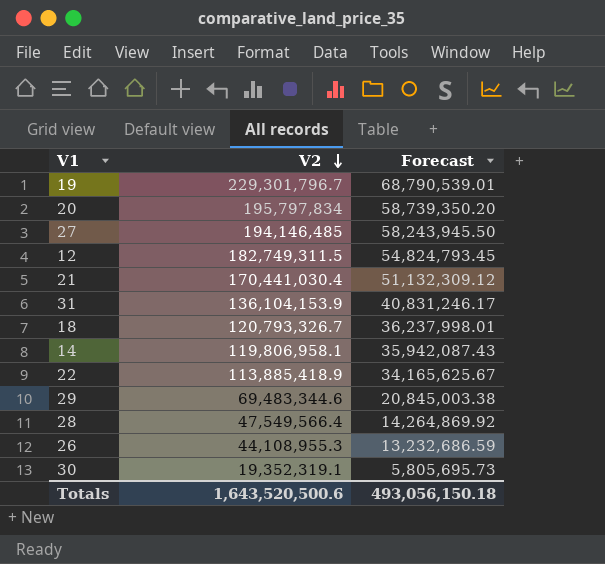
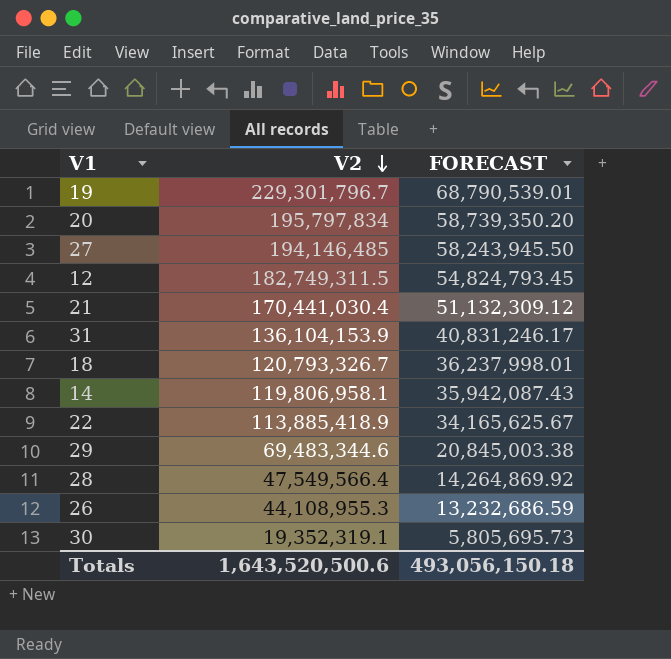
column name: Forecast -> FORECAST

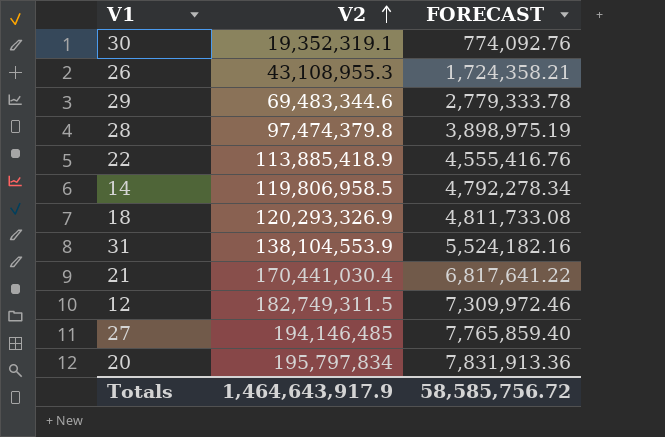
row order: V2 descending -> V2 ascending
column FORECAST | formula: [V2] * 0.3 -> [V2] * 0.04
row 19: 229,301,796.7 | 68,790,539.01 -> none
26 | V2: 44,108,955.3 -> 43,108,955.3
28 | V2: 47,549,566.4 -> 97,474,379.8
14 | V2: 119,806,958.1 -> 119,806,958.5
18 | V2: 120,793,326.7 -> 120,293,326.9
31 | V2: 136,104,153.9 -> 138,104,553.9
Totals | V2: 1,643,520,500.6 -> 1,464,643,917.9
Totals | FORECAST: 493,056,150.18 -> 58,585,756.72

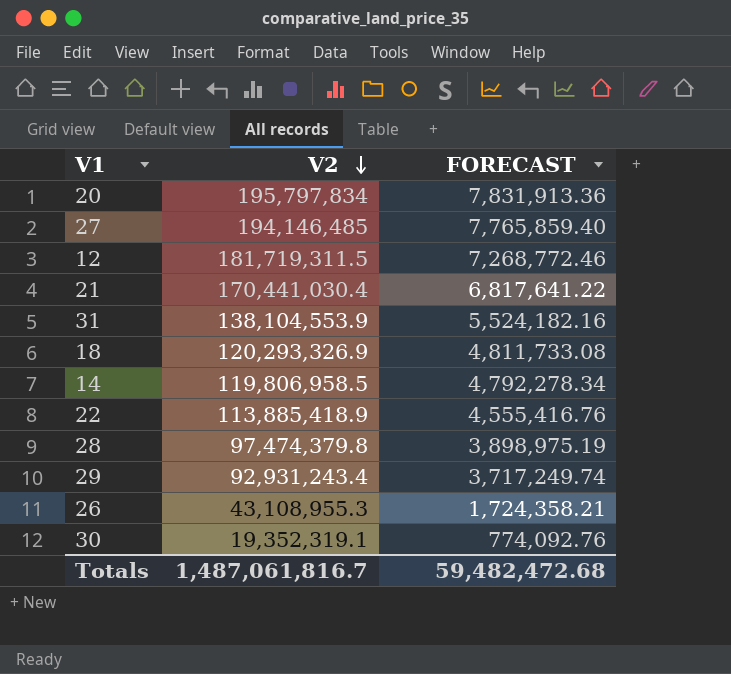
row order: V2 ascending -> V2 descending
12 | V2: 182,749,311.5 -> 181,719,311.5
12 | FORECAST: 7,309,972.46 -> 7,268,772.46
29 | V2: 69,483,344.6 -> 92,931,243.4
29 | FORECAST: 2,779,333.78 -> 3,717,249.74
Totals | V2: 1,464,643,917.9 -> 1,487,061,816.7
Totals | FORECAST: 58,585,756.72 -> 59,482,472.68

